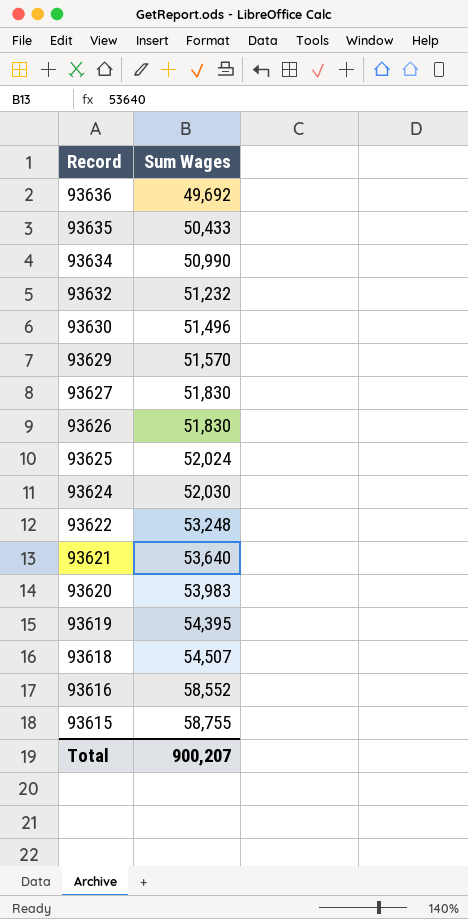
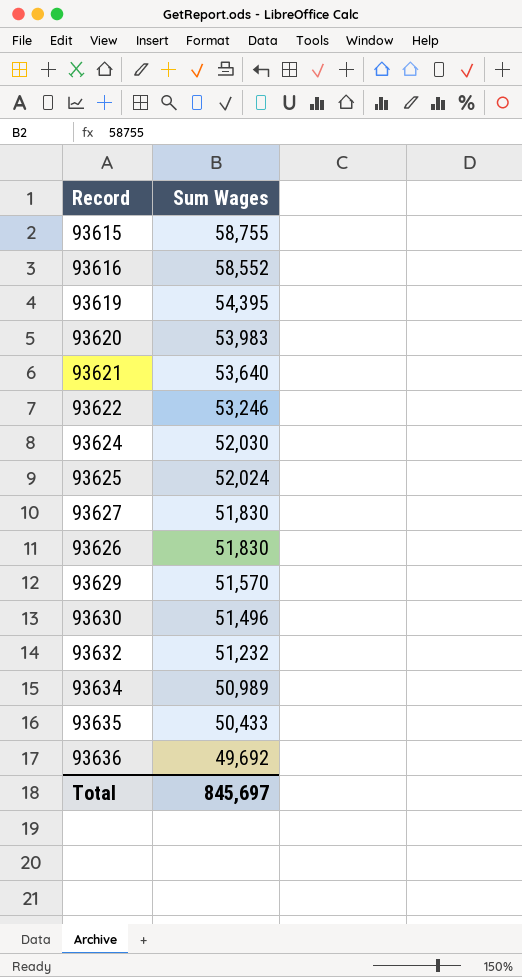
row order: Record descending -> Sum Wages descending
row 93618: 54,507 -> none
93622 | Sum Wages: 53,248 -> 53,246
93634 | Sum Wages: 50,990 -> 50,989
Total | Sum Wages: 900,207 -> 845,697

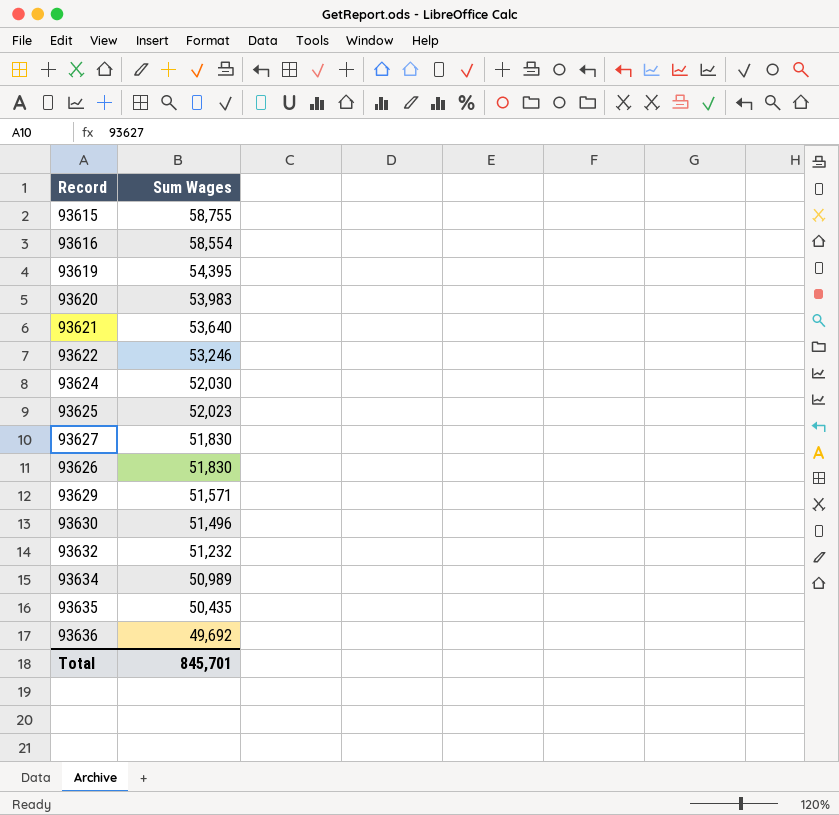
93616 | Sum Wages: 58,552 -> 58,554
93625 | Sum Wages: 52,024 -> 52,023
93629 | Sum Wages: 51,570 -> 51,571
93635 | Sum Wages: 50,433 -> 50,435
Total | Sum Wages: 845,697 -> 845,701

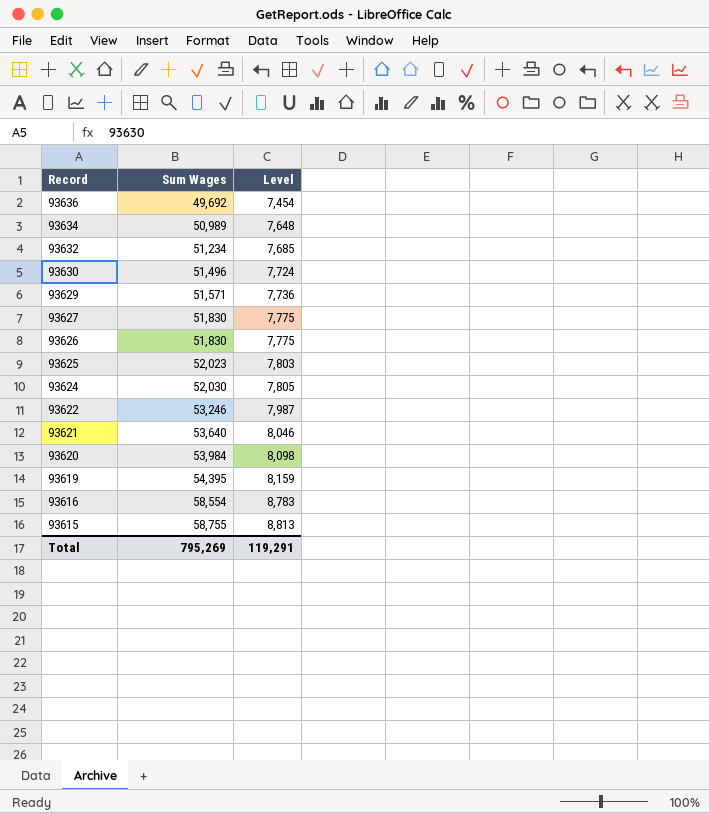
row order: Sum Wages descending -> Record descending
column Level | formula: none -> [Sum Wages] * 0.15
row 93635: 50,435 -> none
93632 | Sum Wages: 51,232 -> 51,234
93620 | Sum Wages: 53,983 -> 53,984
Total | Sum Wages: 845,701 -> 795,269

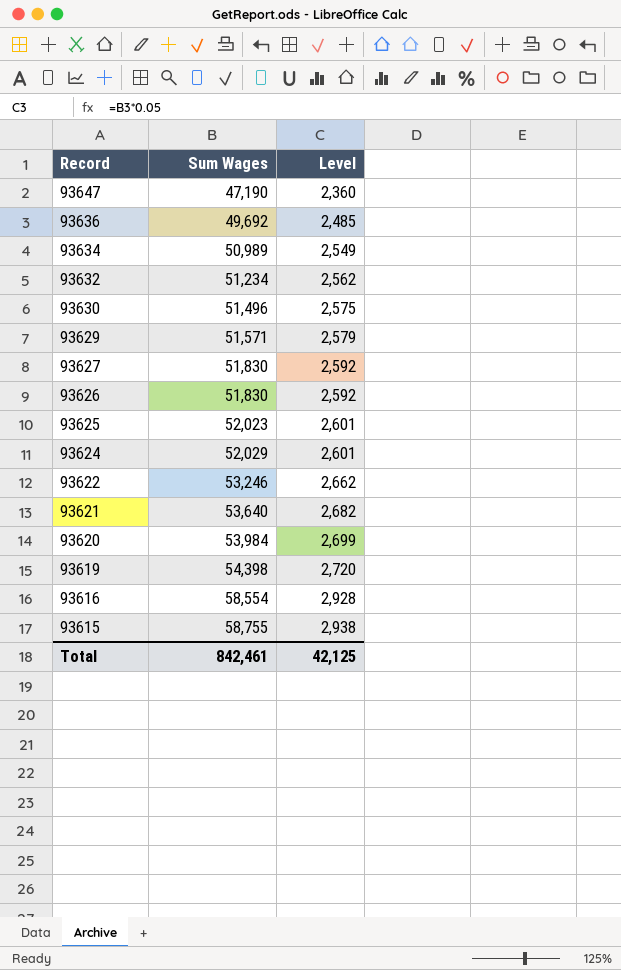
column Level | formula: [Sum Wages] * 0.15 -> [Sum Wages] * 0.05
row 93647: none -> 47,190 | 2,360
93624 | Sum Wages: 52,030 -> 52,029
93619 | Sum Wages: 54,395 -> 54,398
Total | Sum Wages: 795,269 -> 842,461
Total | Level: 119,291 -> 42,125

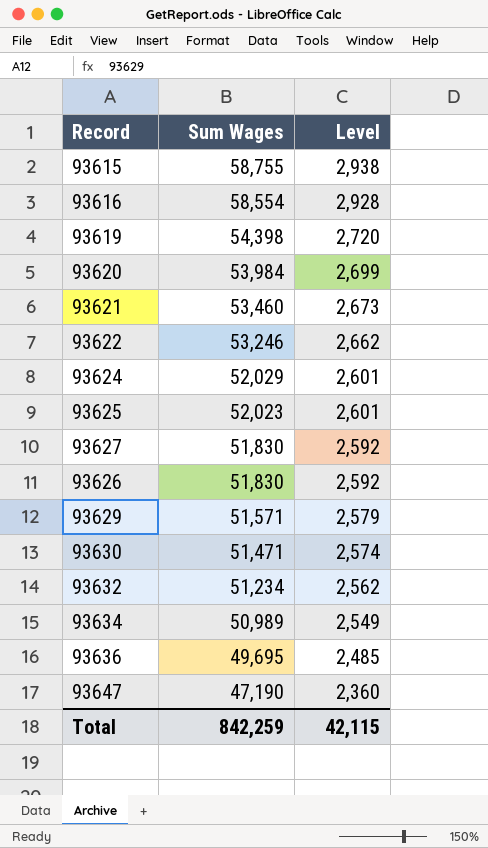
row order: Record descending -> Sum Wages descending
93621 | Sum Wages: 53,640 -> 53,460
93621 | Level: 2,682 -> 2,673
93630 | Sum Wages: 51,496 -> 51,471
93630 | Level: 2,575 -> 2,574
93636 | Sum Wages: 49,692 -> 49,695
Total | Sum Wages: 842,461 -> 842,259
Total | Level: 42,125 -> 42,115

